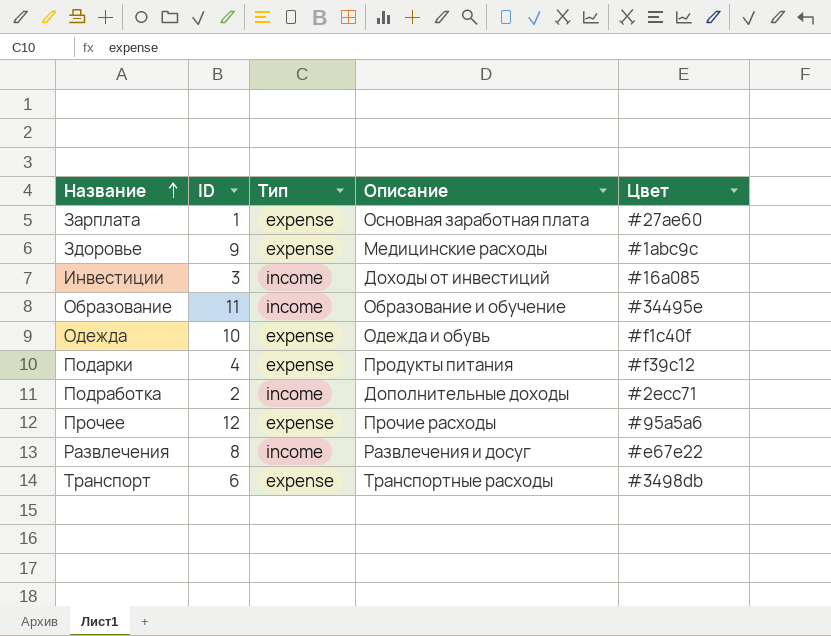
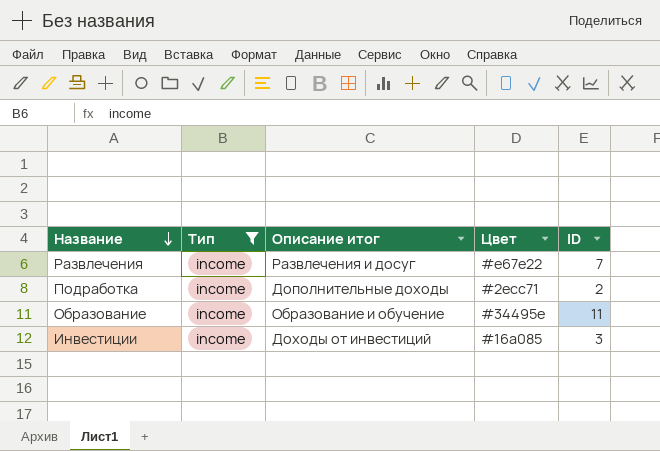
filter: none -> Тип = income
row order: Название ascending -> Название descending
column name: Описание -> Описание итог
column ID | position: 2 -> 5
Развлечения | ID: 8 -> 7

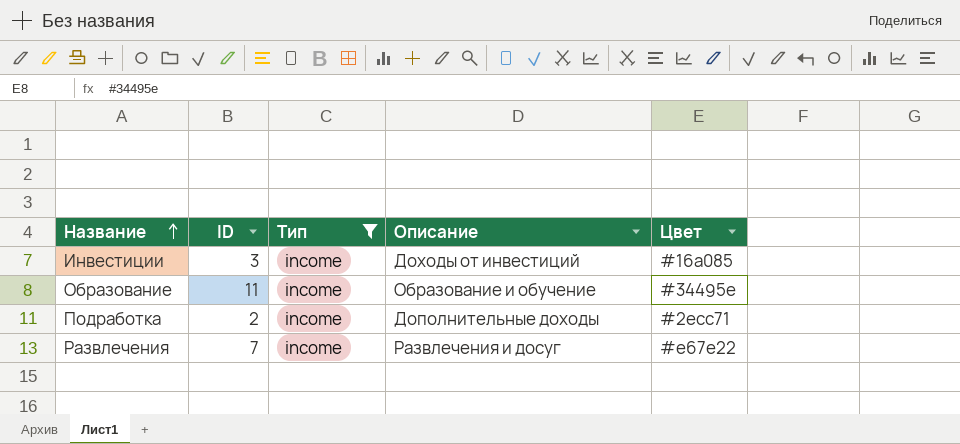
row order: Название descending -> Название ascending
column ID | position: 5 -> 2
column name: Описание итог -> Описание

